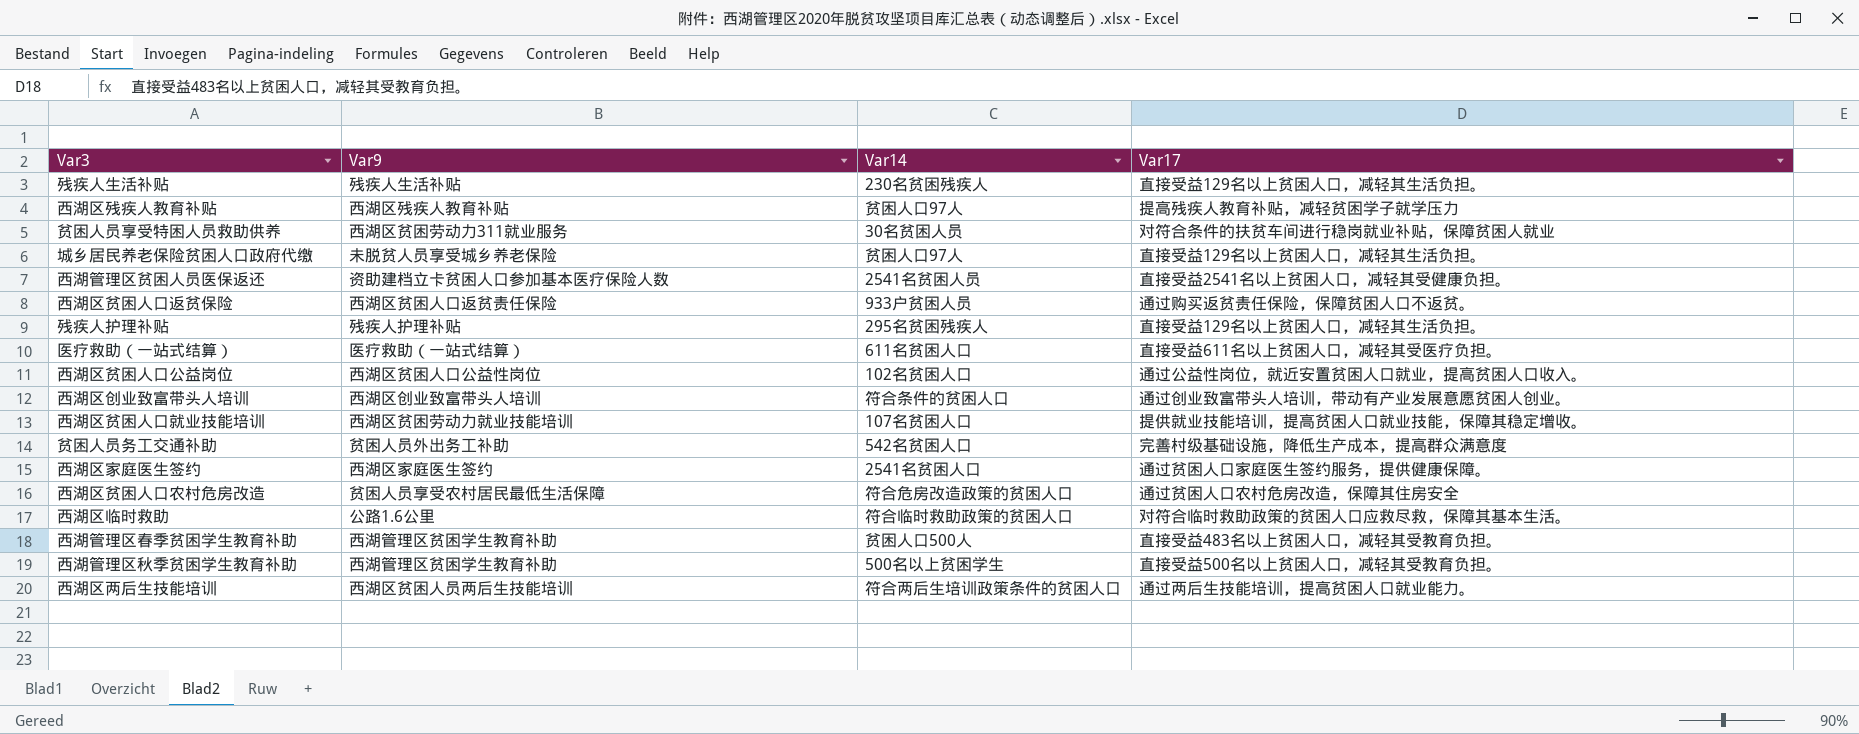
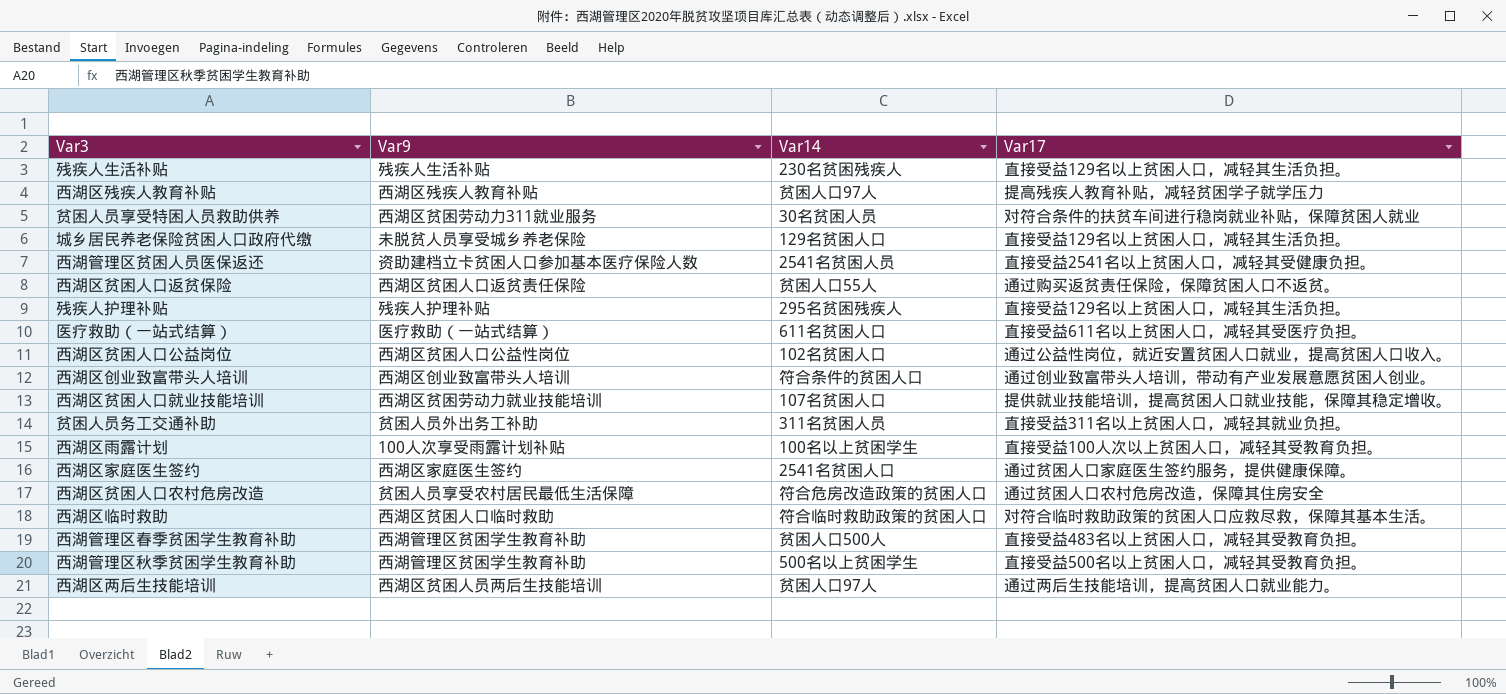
城乡居民养老保险贫困人口政府代缴 | Var14: 贫困人口97人 -> 129名贫困人口
西湖区贫困人口返贫保险 | Var14: 933户贫困人员 -> 贫困人口55人
贫困人员务工交通补助 | Var14: 542名贫困人口 -> 311名贫困人员
贫困人员务工交通补助 | Var17: 完善村级基础设施，降低生产成本，提高群众满意度 -> 直接受益311名以上贫困人口，减轻其就业负担。
row 西湖区雨露计划: none -> 100人次享受雨露计划补贴 | 100名以上贫困学生 | 直接受益100人次以上贫困人口，减轻其受教育负担。
西湖区临时救助 | Var9: 公路1.6公里 -> 西湖区贫困人口临时救助
西湖区两后生技能培训 | Var14: 符合两后生培训政策条件的贫困人口 -> 贫困人口97人

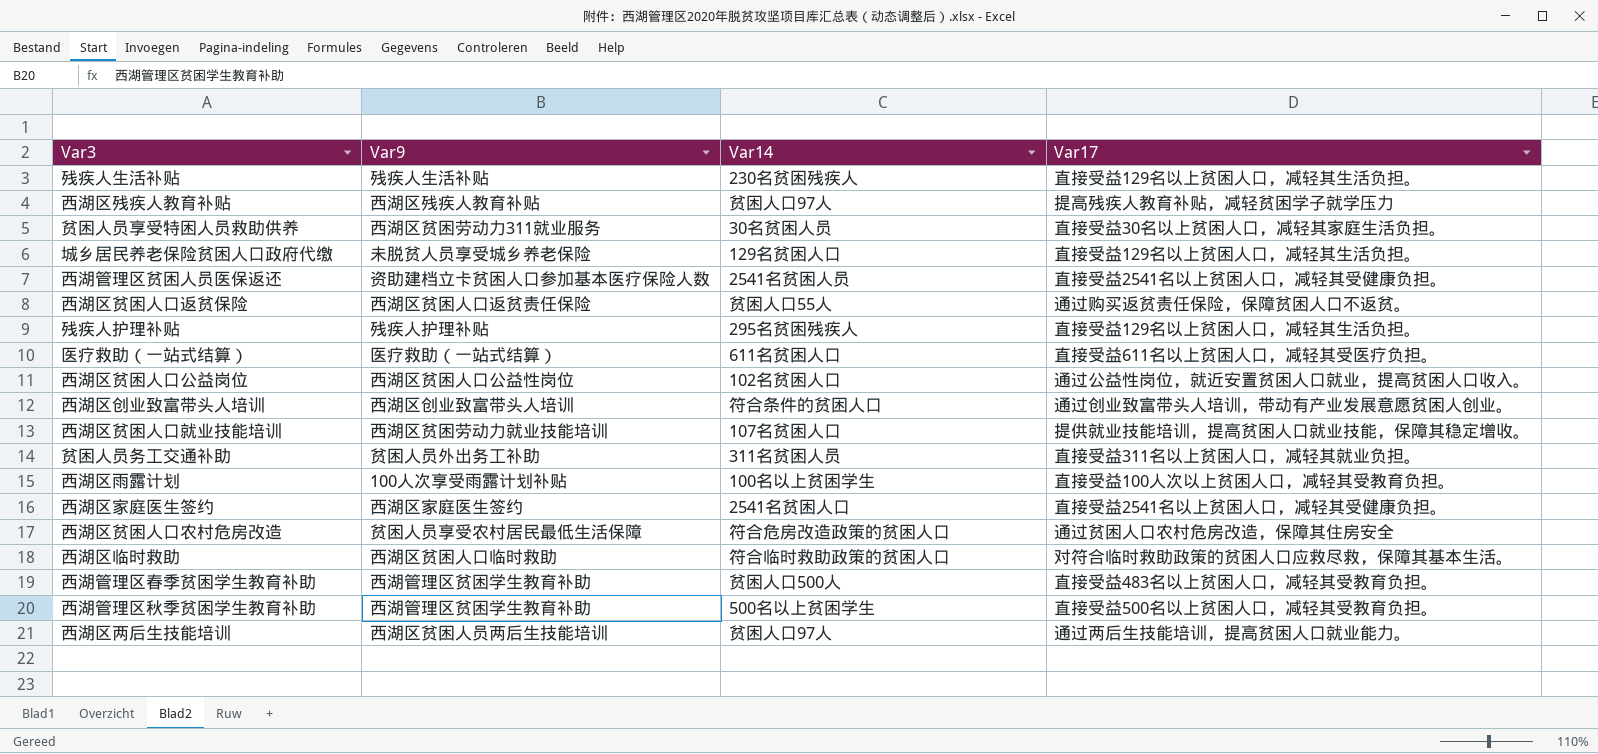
贫困人员享受特困人员救助供养 | Var17: 对符合条件的扶贫车间进行稳岗就业补贴，保障贫困人就业 -> 直接受益30名以上贫困人口，减轻其家庭生活负担。
西湖区家庭医生签约 | Var17: 通过贫困人口家庭医生签约服务，提供健康保障。 -> 直接受益2541名以上贫困人口，减轻其受健康负担。

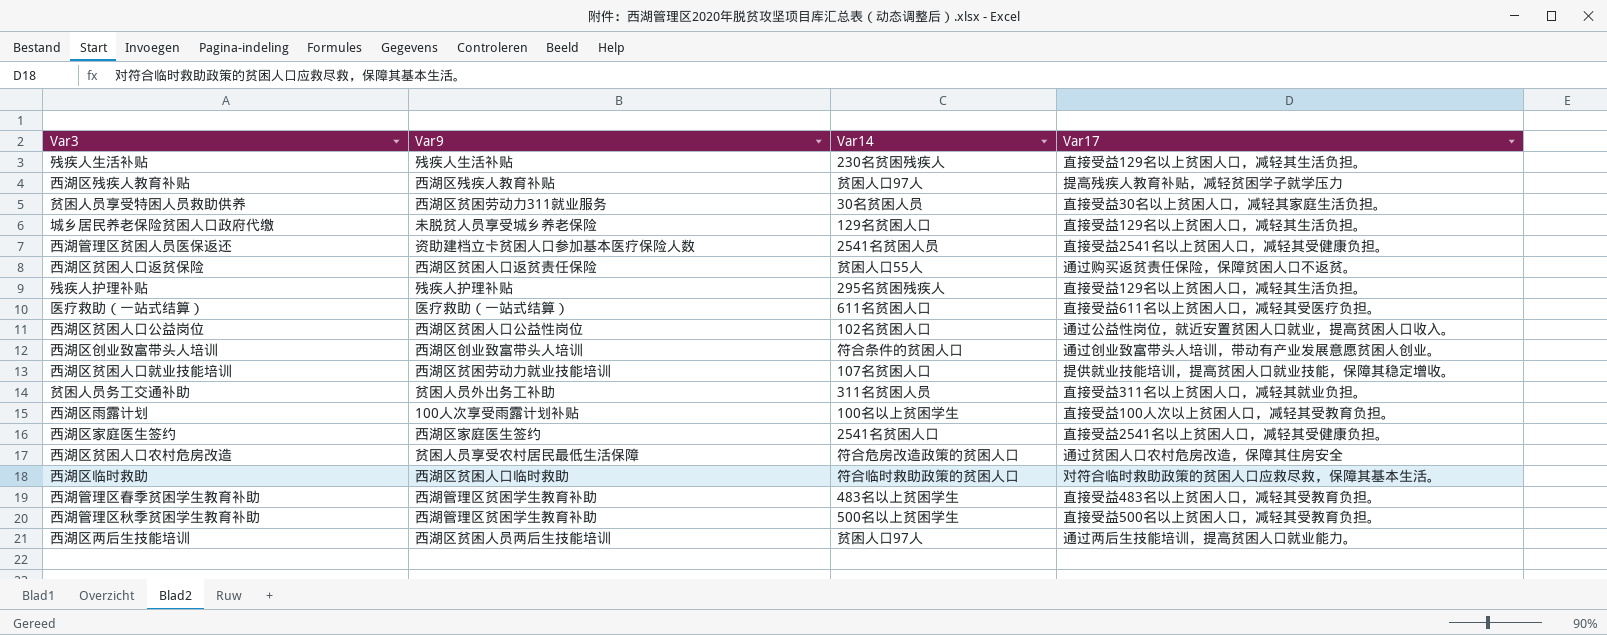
西湖管理区春季贫困学生教育补助 | Var14: 贫困人口500人 -> 483名以上贫困学生

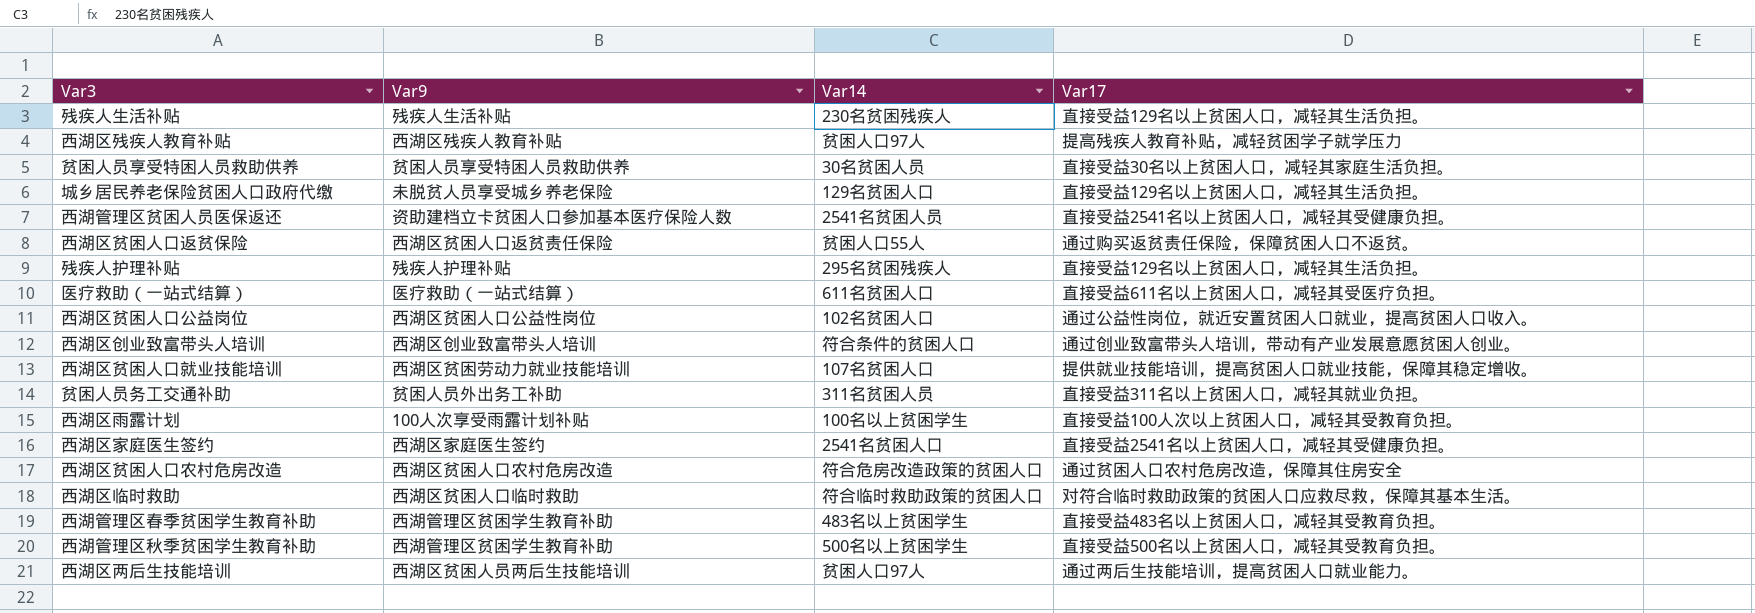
贫困人员享受特困人员救助供养 | Var9: 西湖区贫困劳动力311就业服务 -> 贫困人员享受特困人员救助供养
西湖区贫困人口农村危房改造 | Var9: 贫困人员享受农村居民最低生活保障 -> 西湖区贫困人口农村危房改造

